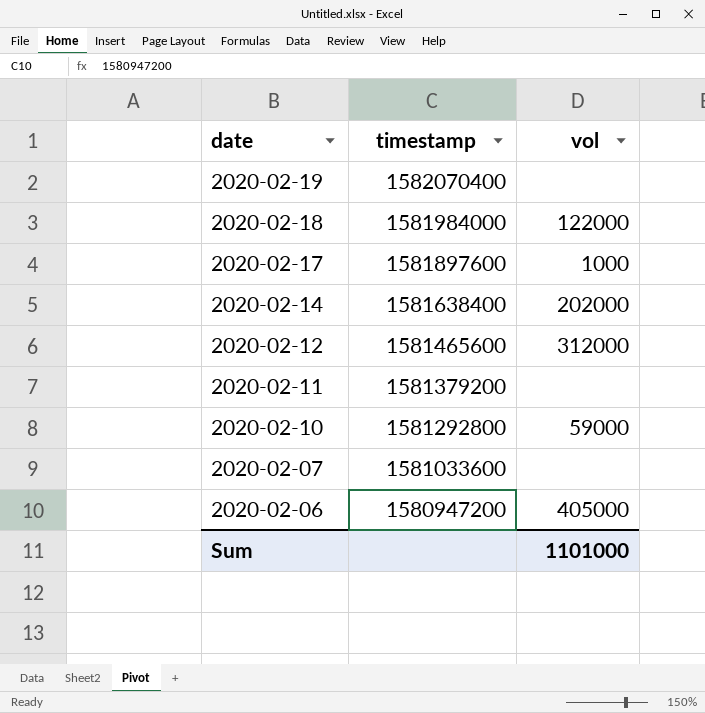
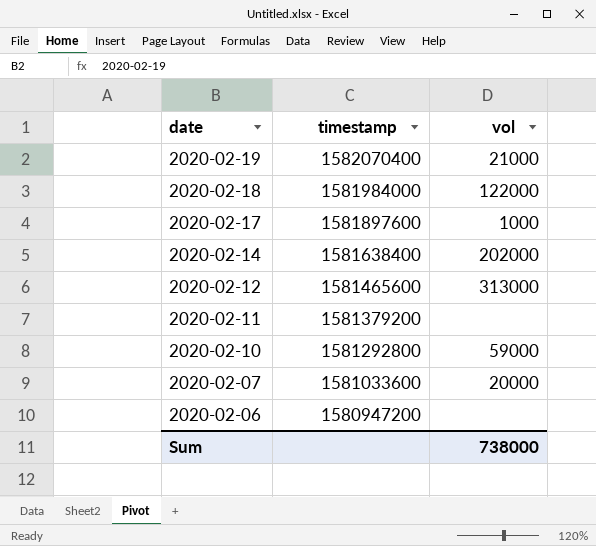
2020-02-19 | vol: none -> 21000
2020-02-12 | vol: 312000 -> 313000
2020-02-07 | vol: none -> 20000
2020-02-06 | vol: 405000 -> none
Sum | vol: 1101000 -> 738000

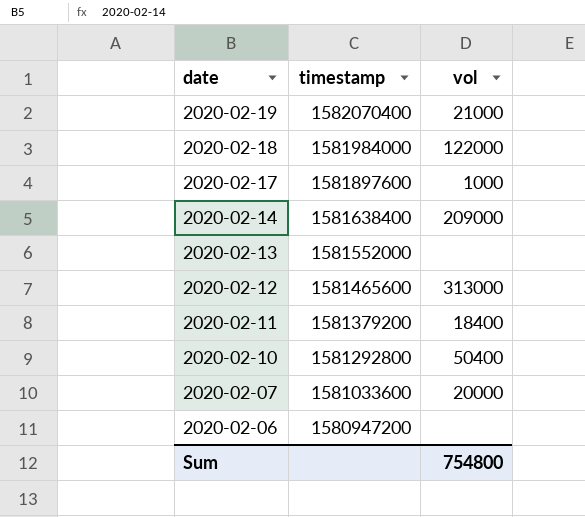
2020-02-14 | vol: 202000 -> 209000
row 2020-02-13: none -> 1581552000 | none
2020-02-11 | vol: none -> 18400
2020-02-10 | vol: 59000 -> 50400
Sum | vol: 738000 -> 754800

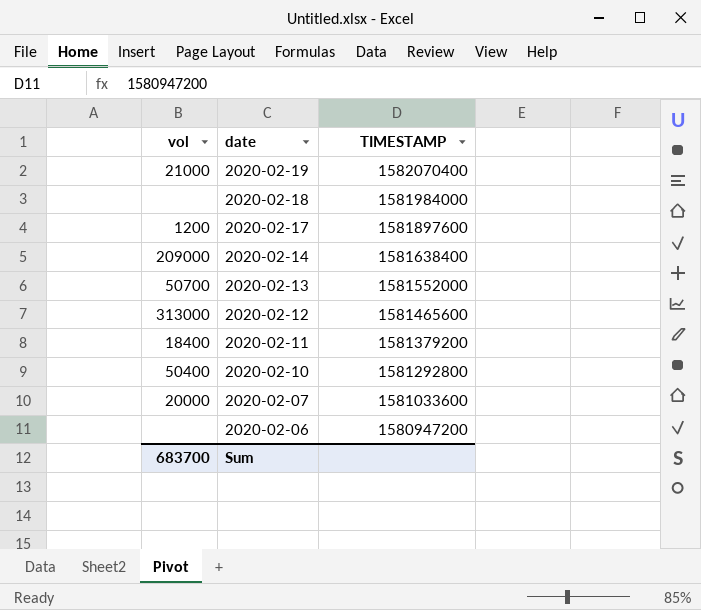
column vol | position: 3 -> 1
column name: timestamp -> TIMESTAMP
2020-02-18 | vol: 122000 -> none
2020-02-17 | vol: 1000 -> 1200
2020-02-13 | vol: none -> 50700
Sum | vol: 754800 -> 683700

